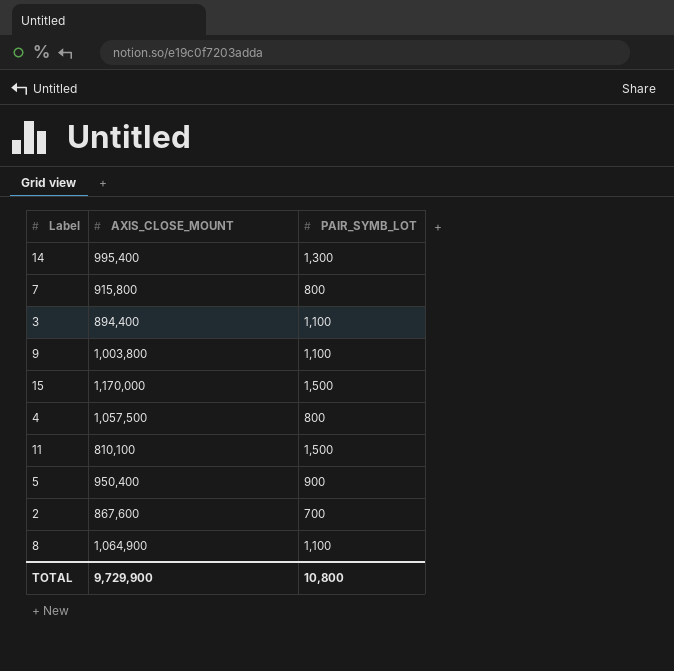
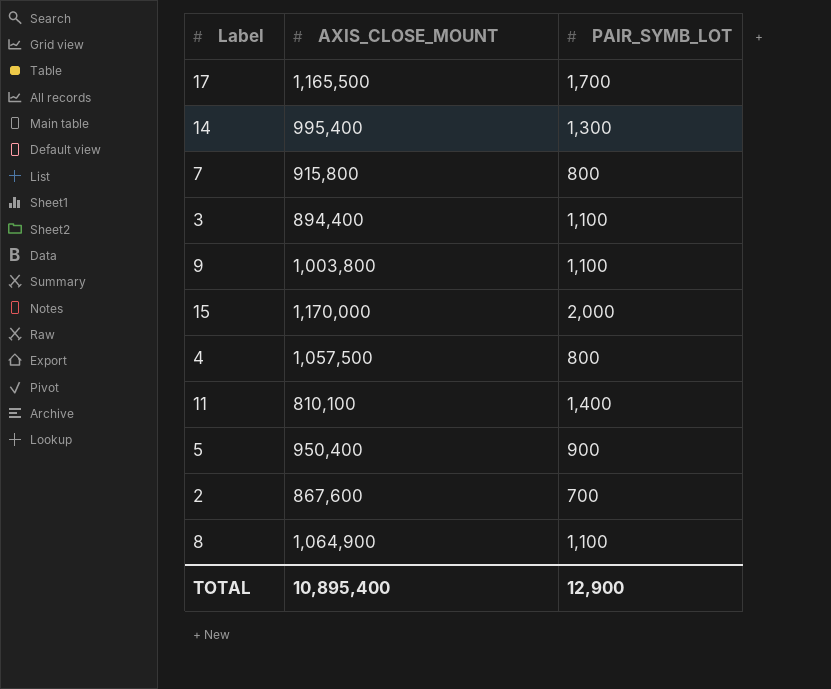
row 17: none -> 1,165,500 | 1,700
15 | PAIR_SYMB_LOT: 1,500 -> 2,000
11 | PAIR_SYMB_LOT: 1,500 -> 1,400
TOTAL | AXIS_CLOSE_MOUNT: 9,729,900 -> 10,895,400
TOTAL | PAIR_SYMB_LOT: 10,800 -> 12,900

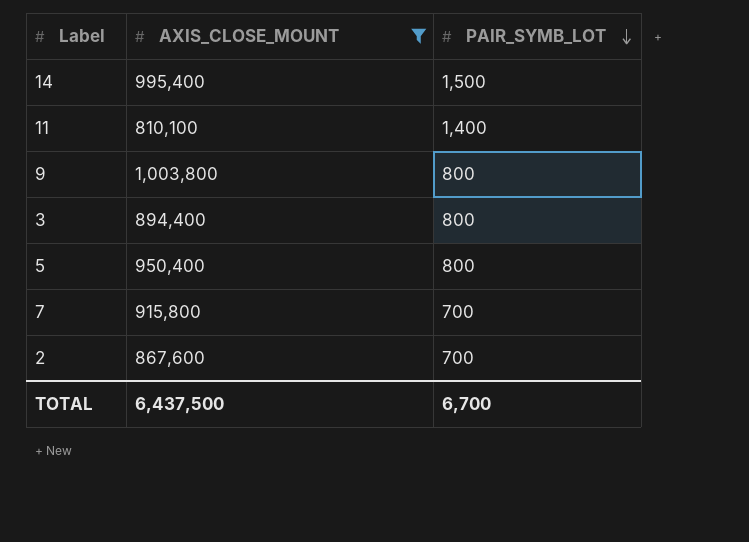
filter: none -> AXIS_CLOSE_MOUNT <= 1,003,800
row order: none -> PAIR_SYMB_LOT descending
14 | PAIR_SYMB_LOT: 1,300 -> 1,500
9 | PAIR_SYMB_LOT: 1,100 -> 800
3 | PAIR_SYMB_LOT: 1,100 -> 800
5 | PAIR_SYMB_LOT: 900 -> 800
7 | PAIR_SYMB_LOT: 800 -> 700
TOTAL | AXIS_CLOSE_MOUNT: 10,895,400 -> 6,437,500
TOTAL | PAIR_SYMB_LOT: 12,900 -> 6,700

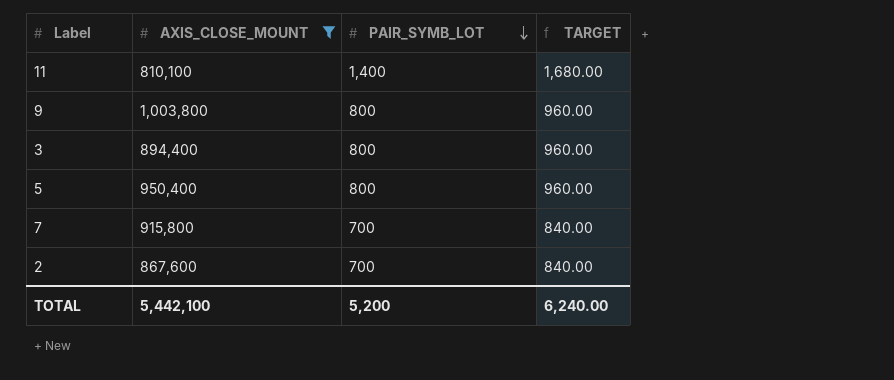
column TARGET | formula: none -> [PAIR_SYMB_LOT] * 1.2
row 14: 995,400 | 1,500 -> none
TOTAL | AXIS_CLOSE_MOUNT: 6,437,500 -> 5,442,100
TOTAL | PAIR_SYMB_LOT: 6,700 -> 5,200

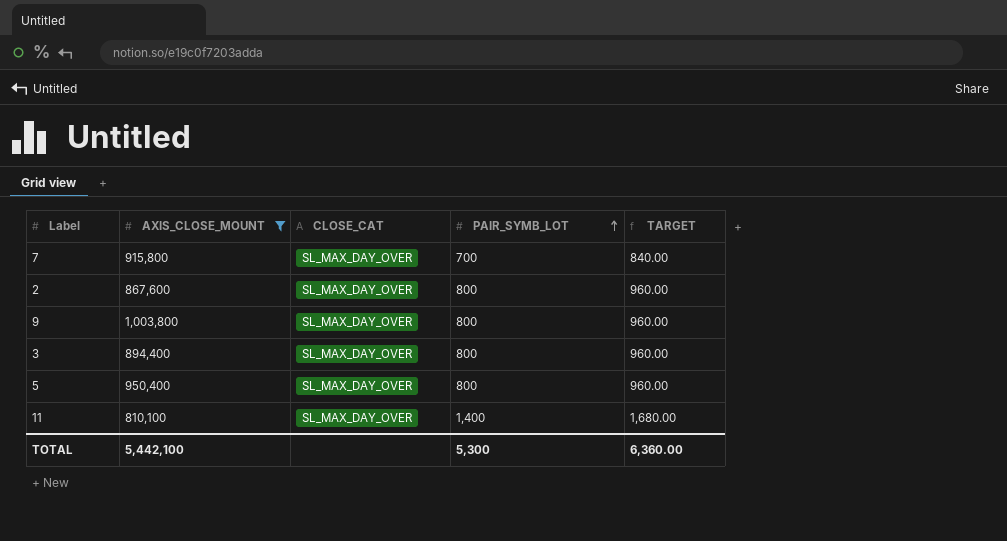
row order: PAIR_SYMB_LOT descending -> PAIR_SYMB_LOT ascending
column CLOSE_CAT | position: none -> 3
2 | PAIR_SYMB_LOT: 700 -> 800
2 | TARGET: 840.00 -> 960.00
TOTAL | PAIR_SYMB_LOT: 5,200 -> 5,300
TOTAL | TARGET: 6,240.00 -> 6,360.00

